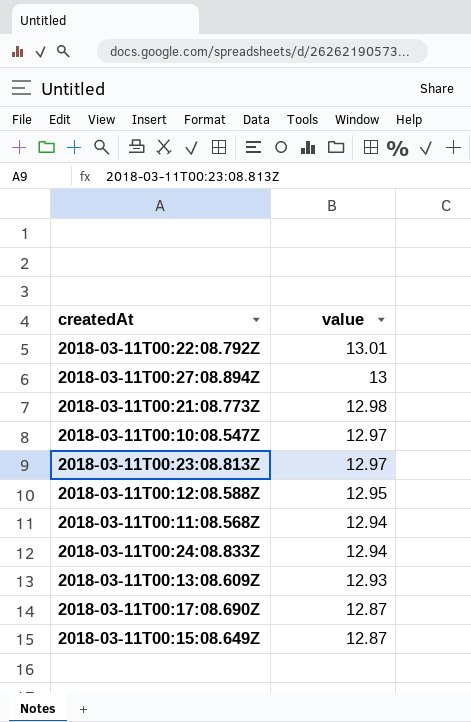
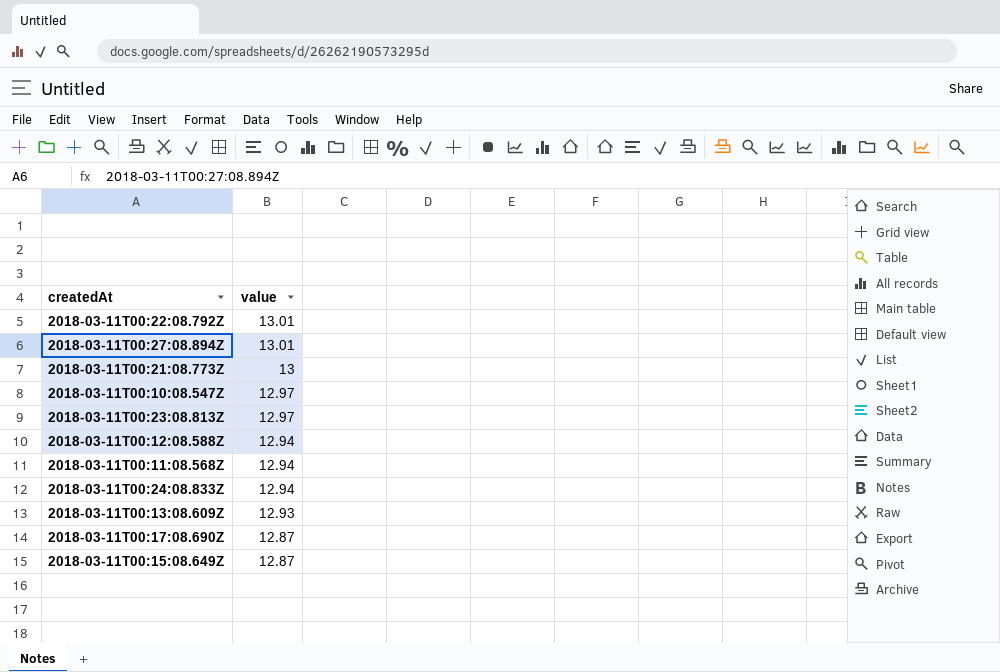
2018-03-11T00:27:08.894Z | value: 13 -> 13.01
2018-03-11T00:21:08.773Z | value: 12.98 -> 13
2018-03-11T00:12:08.588Z | value: 12.95 -> 12.94

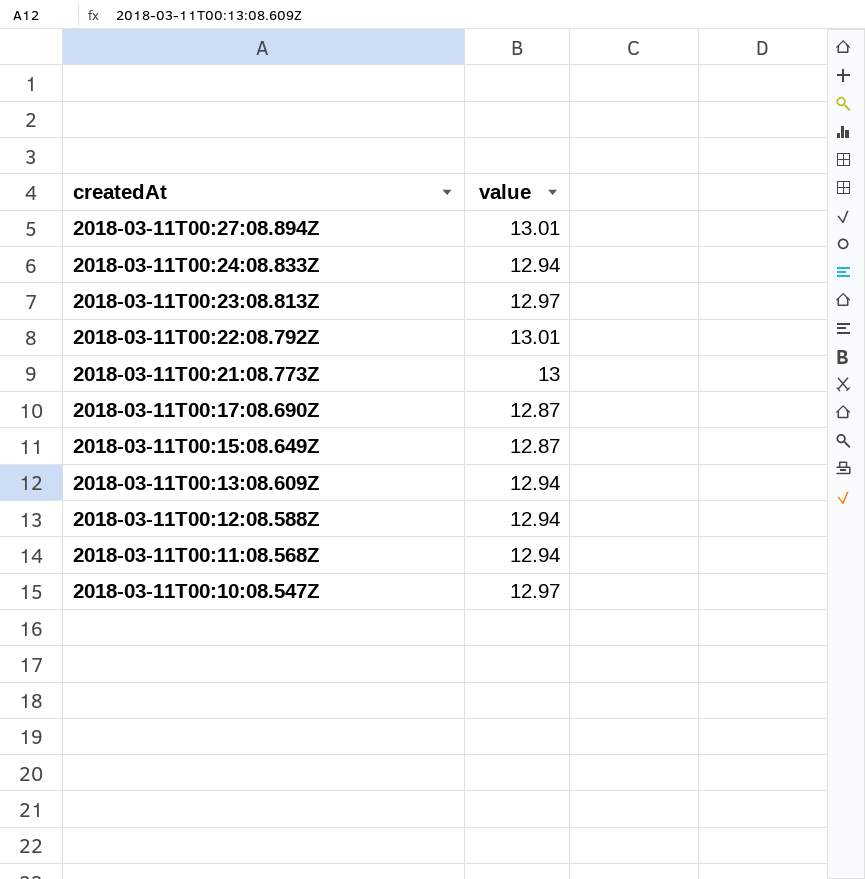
row order: value descending -> createdAt descending
2018-03-11T00:13:08.609Z | value: 12.93 -> 12.94

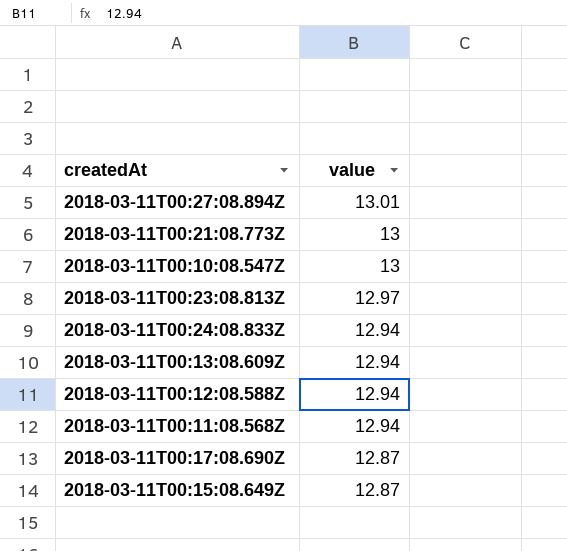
row order: createdAt descending -> value descending
row 2018-03-11T00:22:08.792Z: 13.01 -> none
2018-03-11T00:10:08.547Z | value: 12.97 -> 13

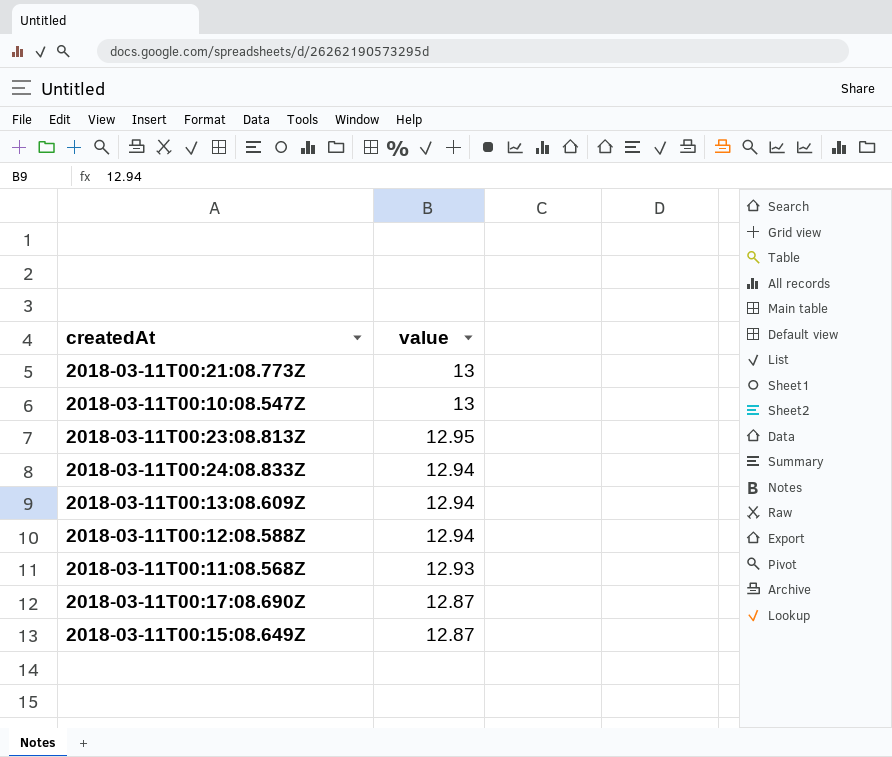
row 2018-03-11T00:27:08.894Z: 13.01 -> none
2018-03-11T00:23:08.813Z | value: 12.97 -> 12.95
2018-03-11T00:11:08.568Z | value: 12.94 -> 12.93

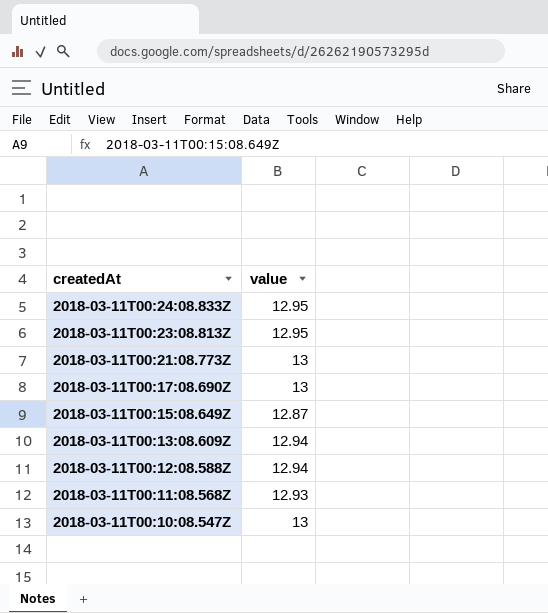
row order: value descending -> createdAt descending
2018-03-11T00:24:08.833Z | value: 12.94 -> 12.95
2018-03-11T00:17:08.690Z | value: 12.87 -> 13

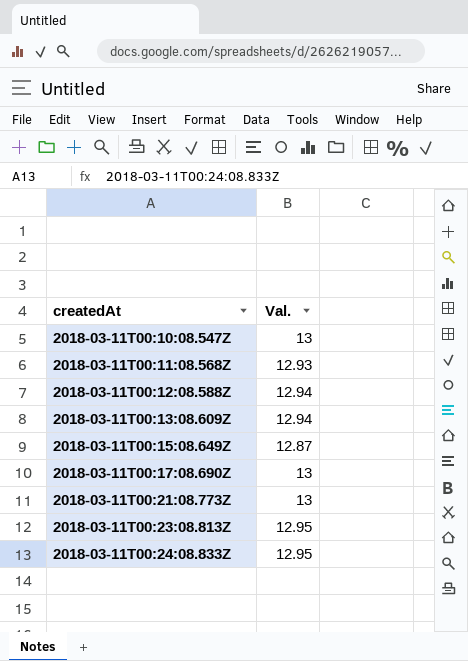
row order: createdAt descending -> createdAt ascending
column name: value -> Val.

